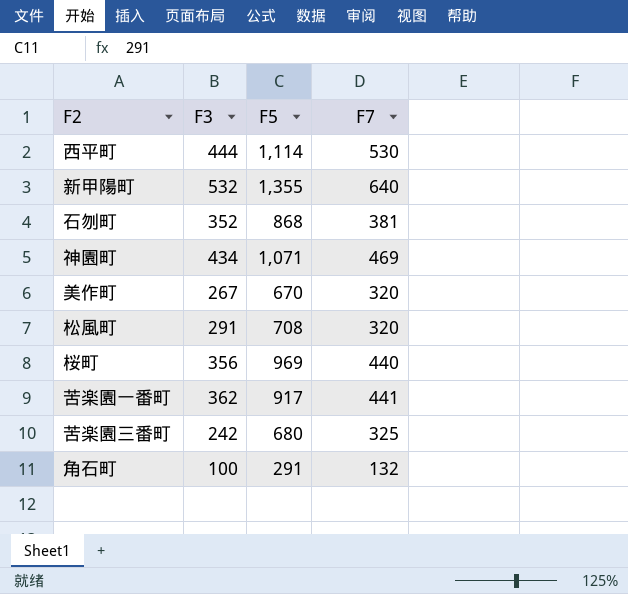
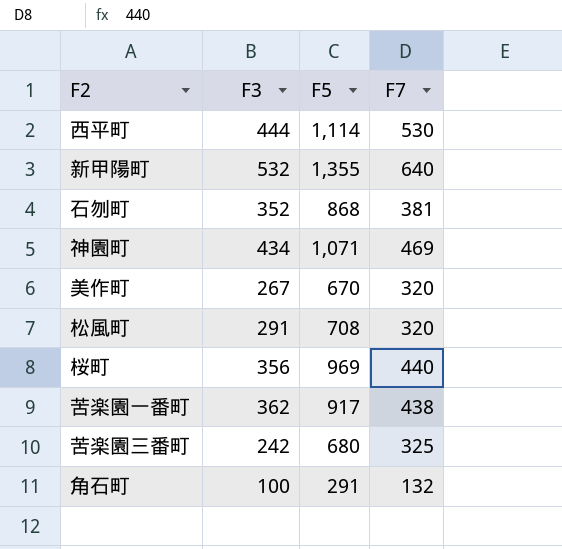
苦楽園一番町 | F7: 441 -> 438

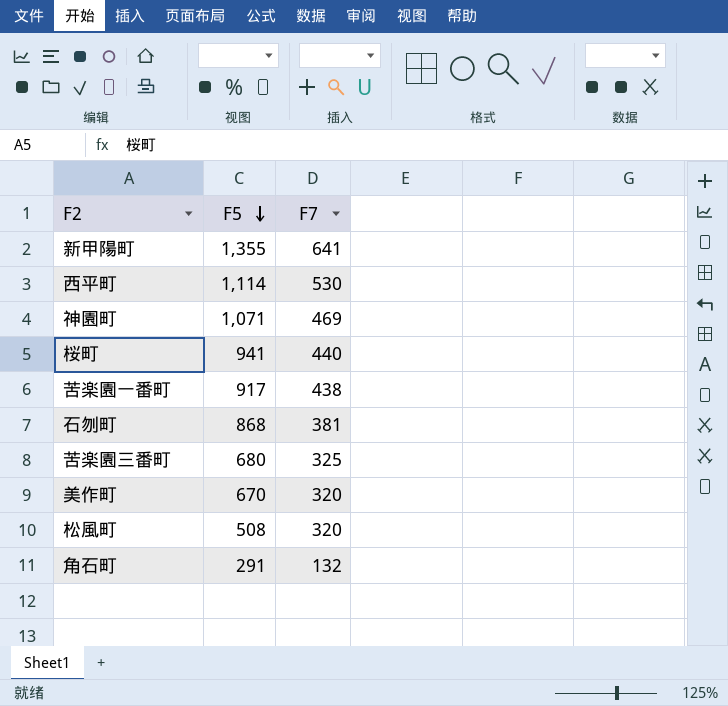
row order: none -> F5 descending
column F3 | position: 2 -> none
新甲陽町 | F7: 640 -> 641
桜町 | F5: 969 -> 941
松風町 | F5: 708 -> 508

